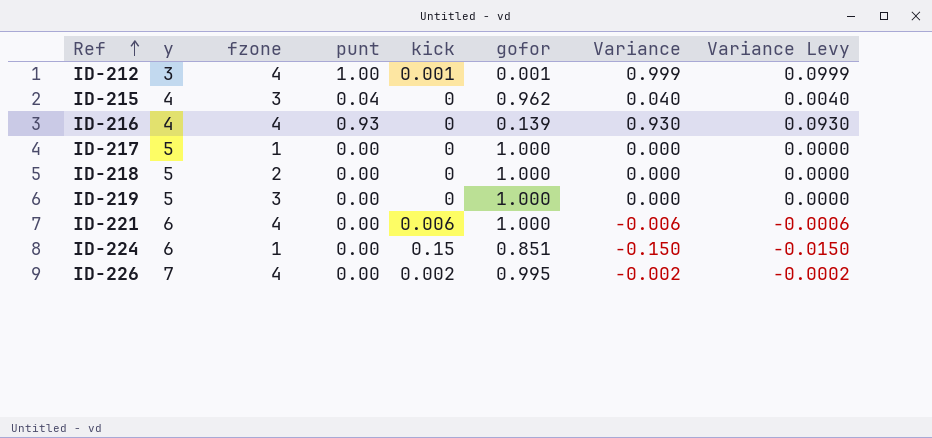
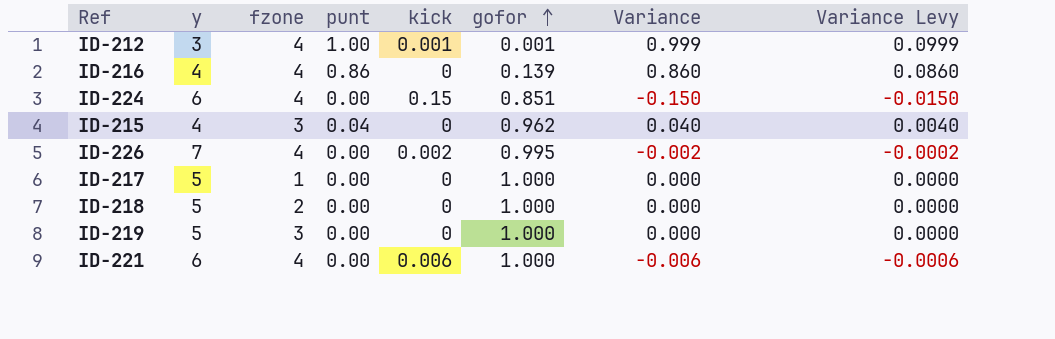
row order: Ref ascending -> gofor ascending
ID-216 | punt: 0.93 -> 0.86
ID-216 | Variance: 0.930 -> 0.860
ID-216 | Variance Levy: 0.0930 -> 0.0860
ID-224 | fzone: 1 -> 4

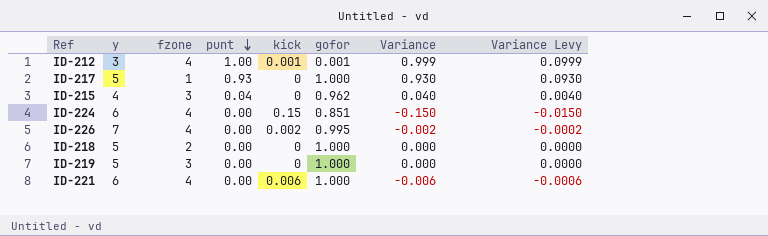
row order: gofor ascending -> punt descending
row ID-216: 4 | 4 | 0.86 | 0 | 0.139 | 0.860 | 0.0860 -> none
ID-217 | punt: 0.00 -> 0.93
ID-217 | Variance: 0.000 -> 0.930
ID-217 | Variance Levy: 0.0000 -> 0.0930

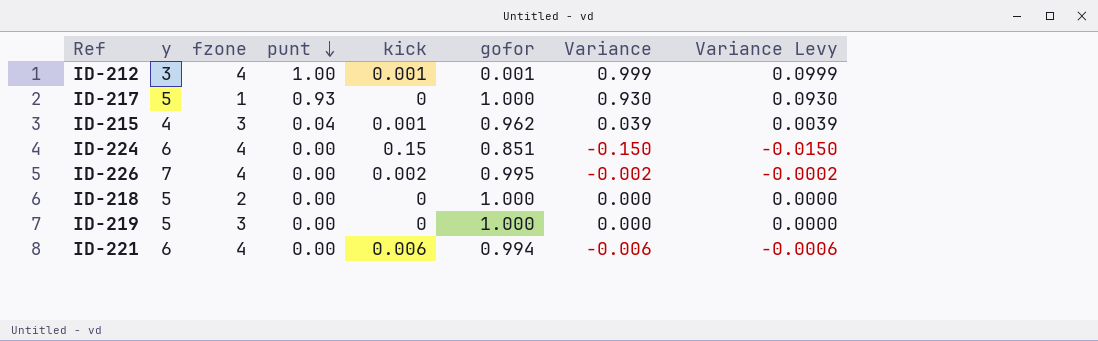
ID-215 | kick: 0 -> 0.001
ID-215 | Variance: 0.040 -> 0.039
ID-215 | Variance Levy: 0.0040 -> 0.0039
ID-221 | gofor: 1.000 -> 0.994

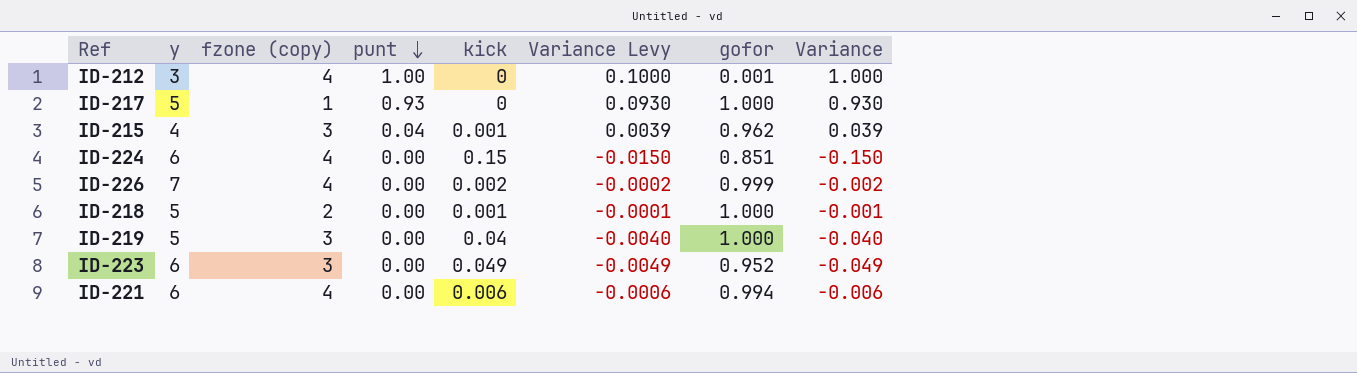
column name: fzone -> fzone (copy)
column Variance Levy | position: 8 -> 6
ID-212 | kick: 0.001 -> 0
ID-212 | Variance Levy: 0.0999 -> 0.1000
ID-212 | Variance: 0.999 -> 1.000
ID-226 | gofor: 0.995 -> 0.999
ID-218 | kick: 0 -> 0.001
ID-218 | Variance Levy: 0.0000 -> -0.0001
ID-218 | Variance: 0.000 -> -0.001
ID-219 | kick: 0 -> 0.04
ID-219 | Variance Levy: 0.0000 -> -0.0040
ID-219 | Variance: 0.000 -> -0.040
row ID-223: none -> 6 | 3 | 0.00 | 0.049 | -0.0049 | 0.952 | -0.049

